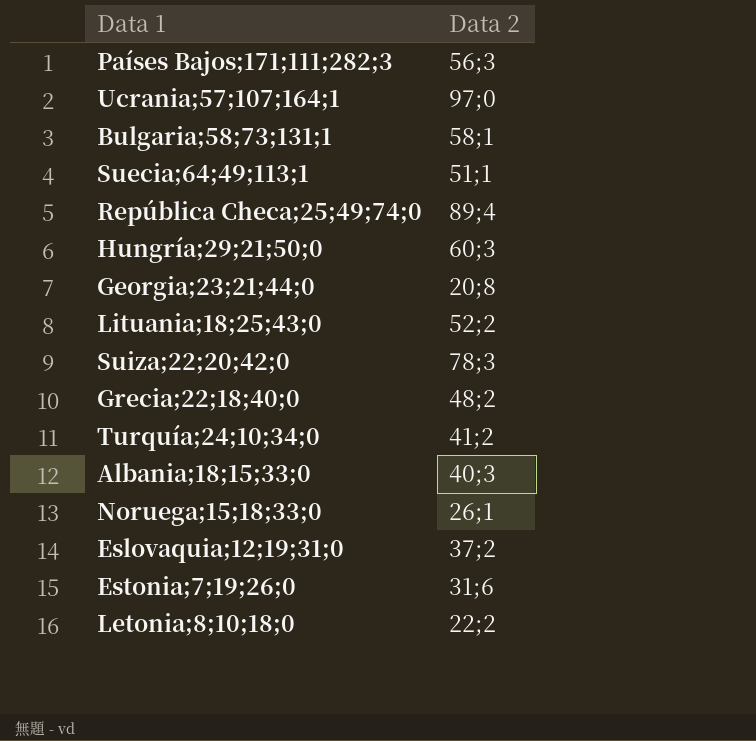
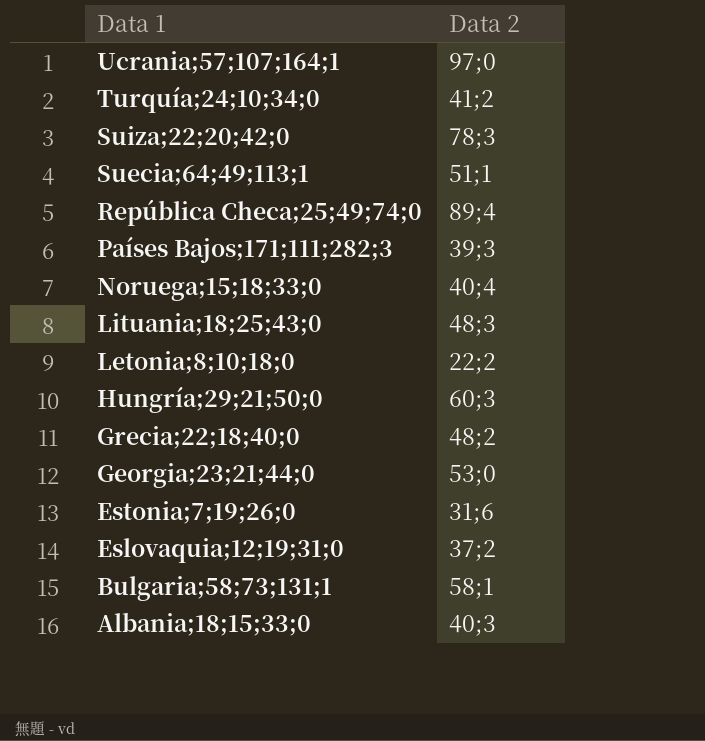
row order: none -> Data 1 descending
Países Bajos;171;111;282;3 | Data 2: 56;3 -> 39;3
Noruega;15;18;33;0 | Data 2: 26;1 -> 40;4
Lituania;18;25;43;0 | Data 2: 52;2 -> 48;3
Georgia;23;21;44;0 | Data 2: 20;8 -> 53;0

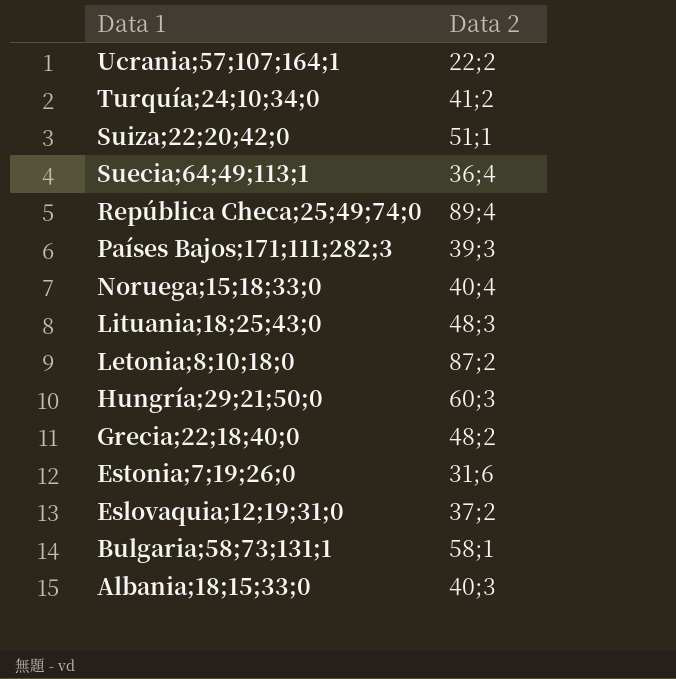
row Georgia;23;21;44;0: 53;0 -> none
Ucrania;57;107;164;1 | Data 2: 97;0 -> 22;2
Suiza;22;20;42;0 | Data 2: 78;3 -> 51;1
Suecia;64;49;113;1 | Data 2: 51;1 -> 36;4
Letonia;8;10;18;0 | Data 2: 22;2 -> 87;2

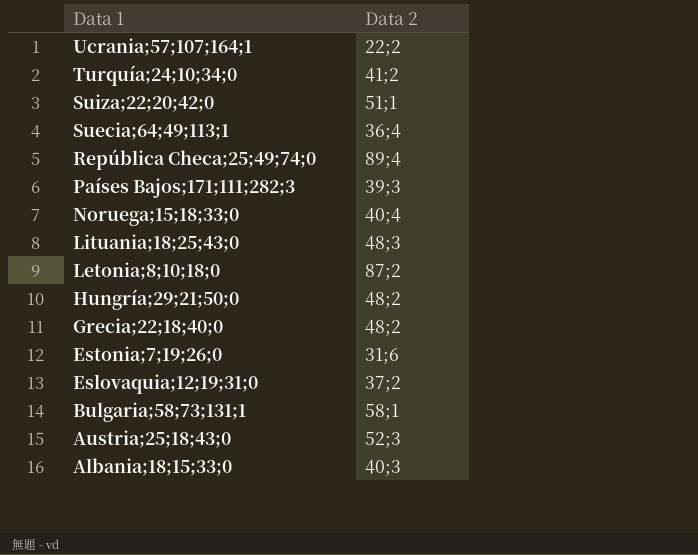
Hungría;29;21;50;0 | Data 2: 60;3 -> 48;2
row Austria;25;18;43;0: none -> 52;3

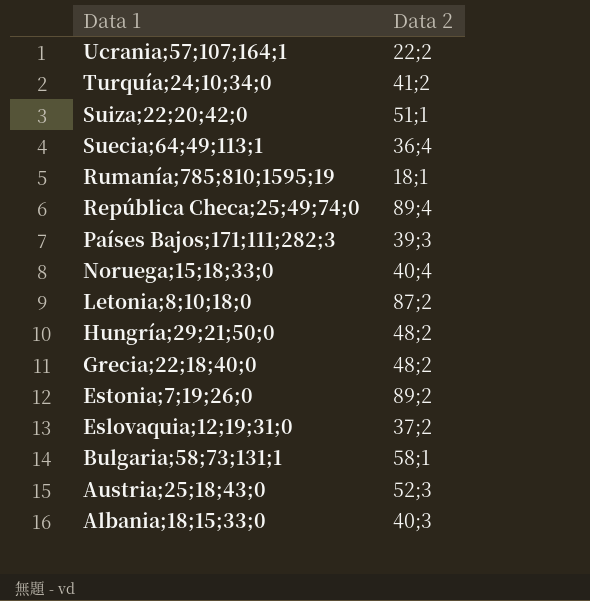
row Lituania;18;25;43;0: 48;3 -> none
row Rumanía;785;810;1595;19: none -> 18;1
Estonia;7;19;26;0 | Data 2: 31;6 -> 89;2

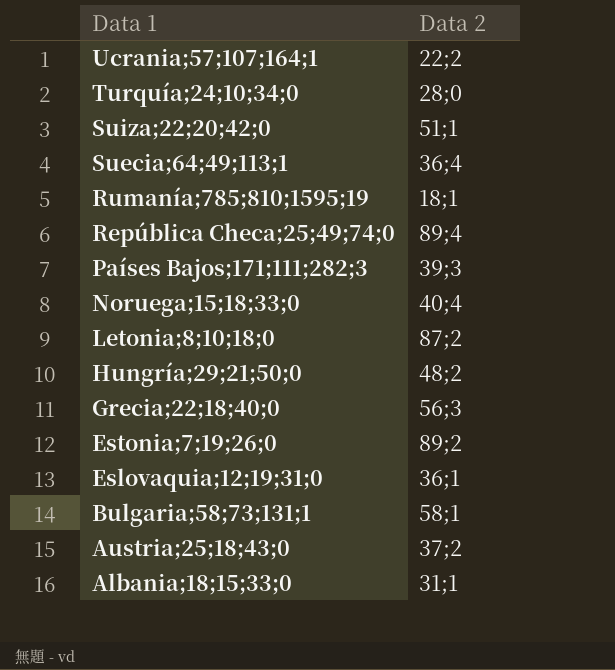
Turquía;24;10;34;0 | Data 2: 41;2 -> 28;0
Grecia;22;18;40;0 | Data 2: 48;2 -> 56;3
Eslovaquia;12;19;31;0 | Data 2: 37;2 -> 36;1
Austria;25;18;43;0 | Data 2: 52;3 -> 37;2
Albania;18;15;33;0 | Data 2: 40;3 -> 31;1

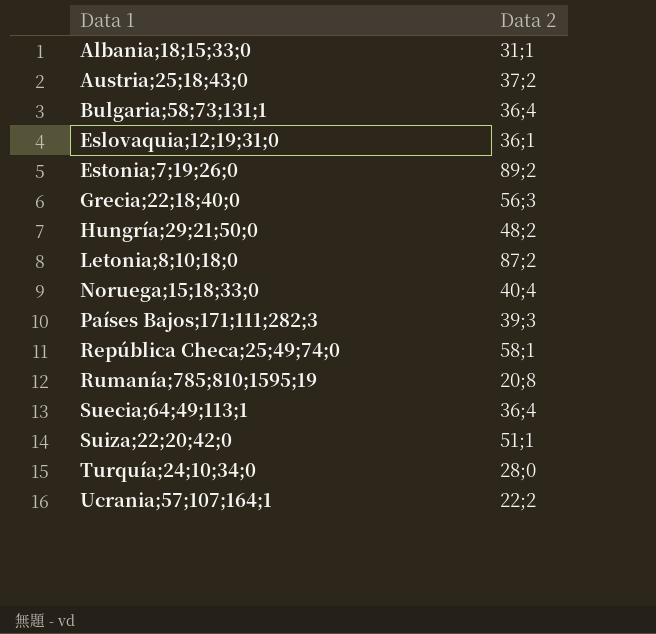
row order: Data 1 descending -> Data 1 ascending
Bulgaria;58;73;131;1 | Data 2: 58;1 -> 36;4
República Checa;25;49;74;0 | Data 2: 89;4 -> 58;1
Rumanía;785;810;1595;19 | Data 2: 18;1 -> 20;8

